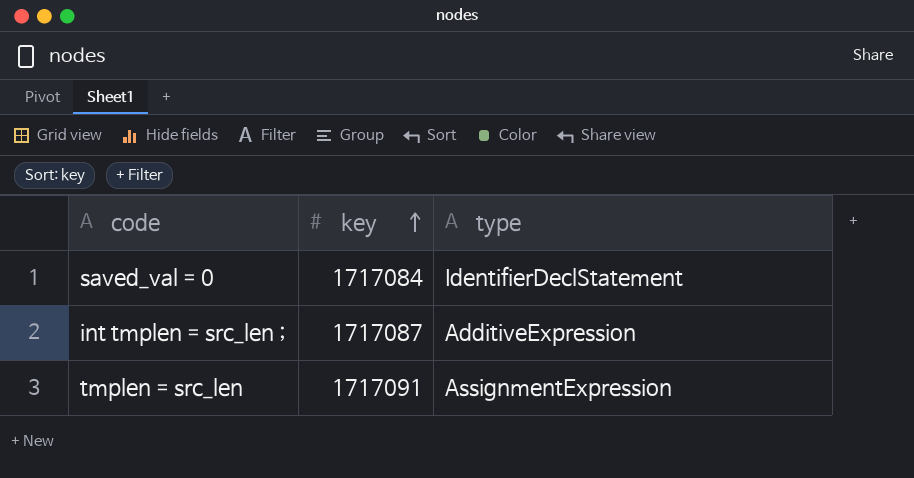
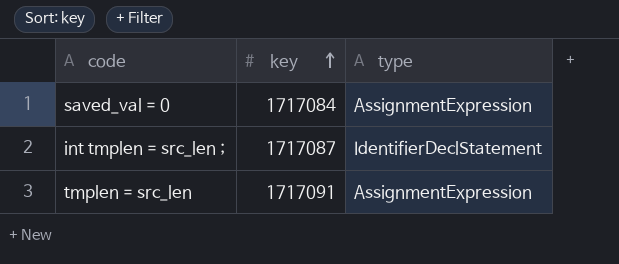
saved_val = 0 | type: IdentifierDeclStatement -> AssignmentExpression
int tmplen = src_len ; | type: AdditiveExpression -> IdentifierDeclStatement

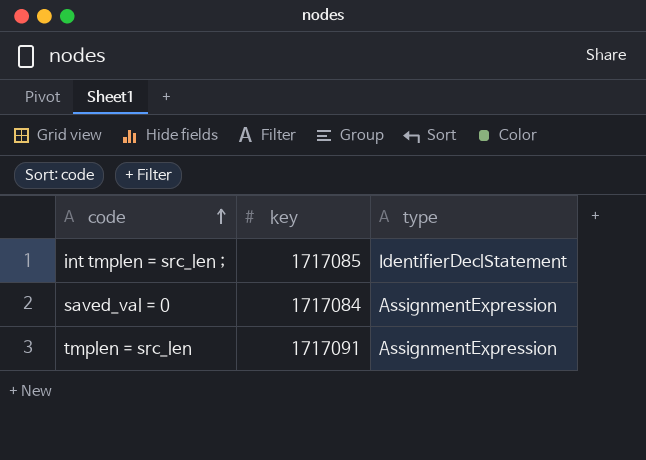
row order: key ascending -> code ascending
int tmplen = src_len ; | key: 1717087 -> 1717085

